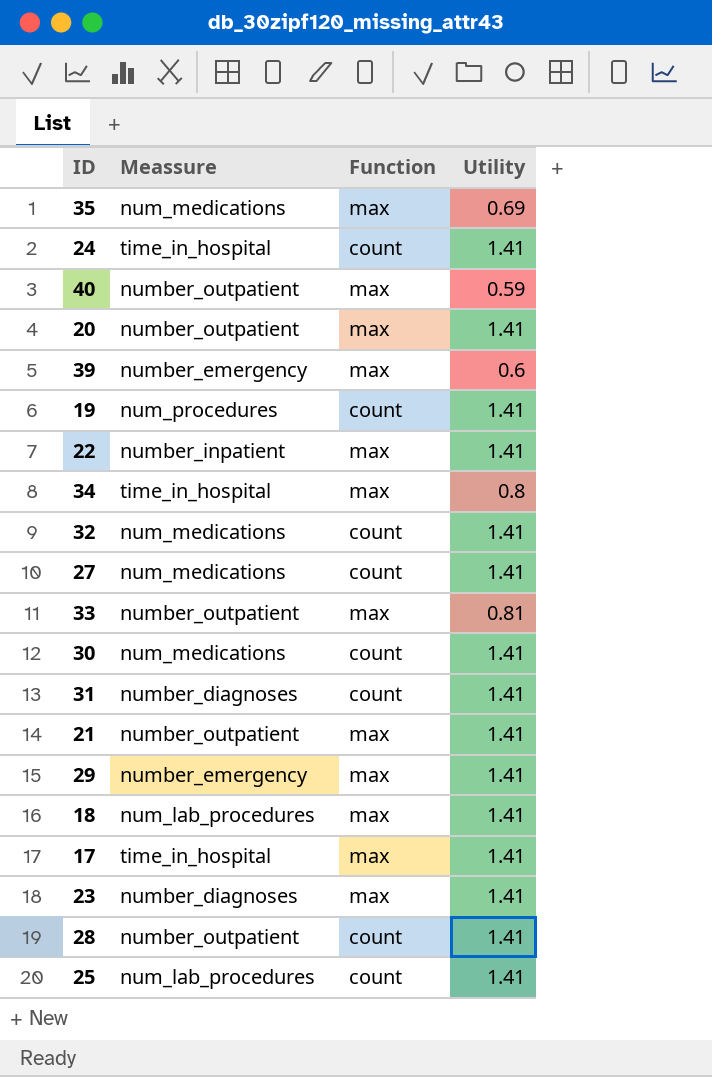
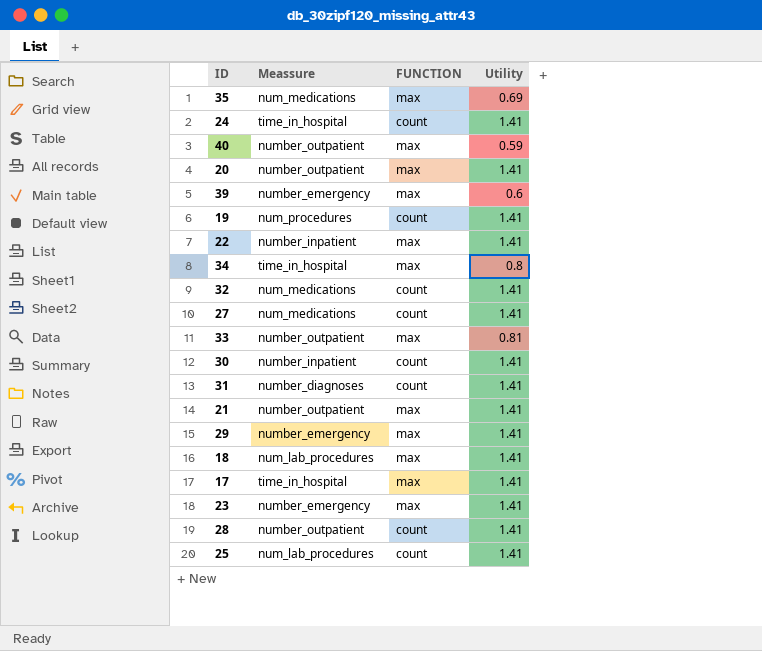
column name: Function -> FUNCTION
30 | Meassure: num_medications -> number_inpatient
23 | Meassure: number_diagnoses -> number_emergency

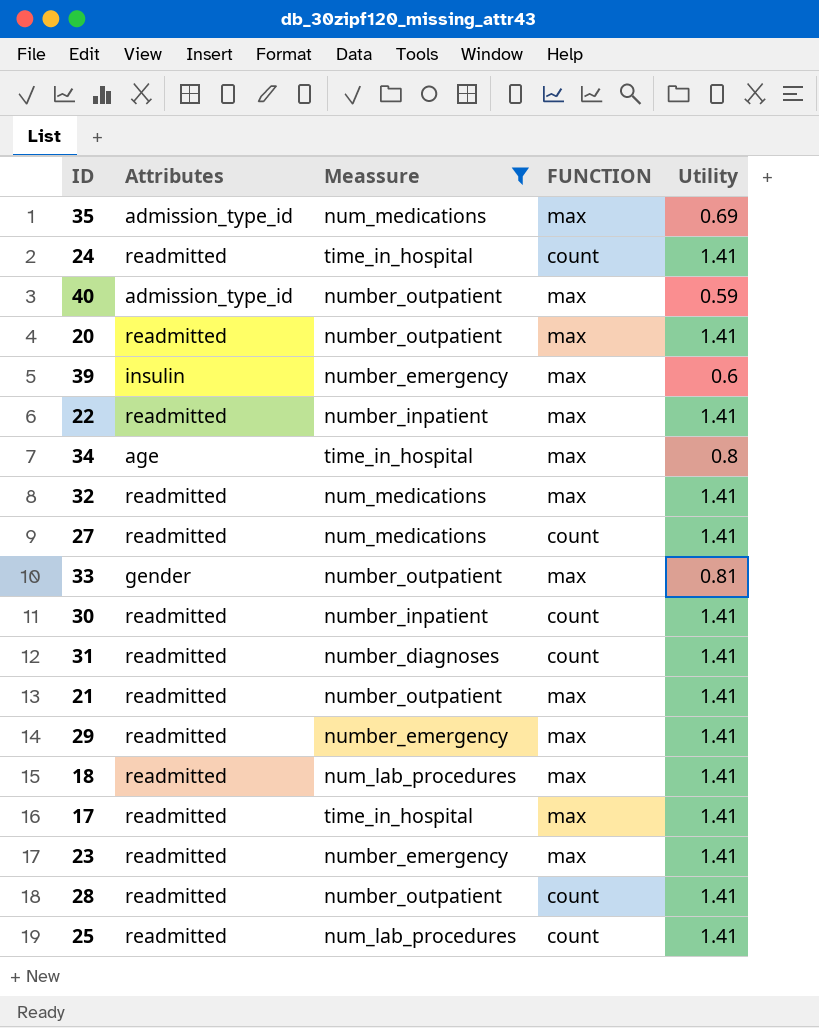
filter: none -> Meassure != num_procedures
column Attributes | position: none -> 2
32 | FUNCTION: count -> max

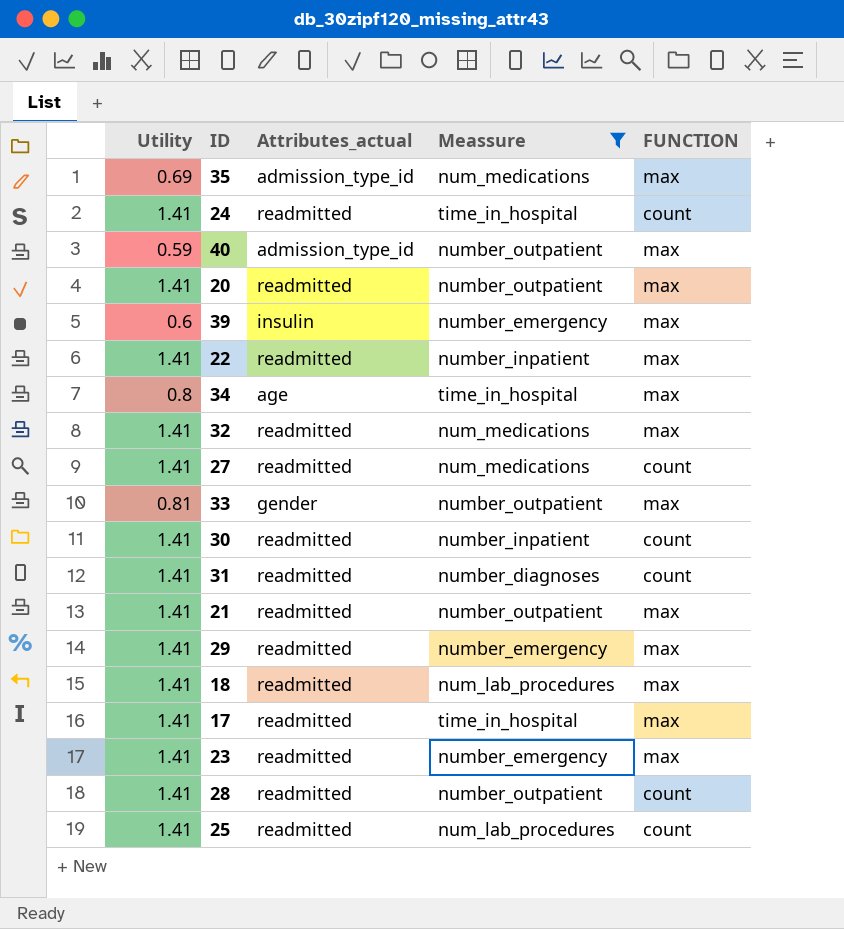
column Utility | position: 5 -> 1
column name: Attributes -> Attributes_actual

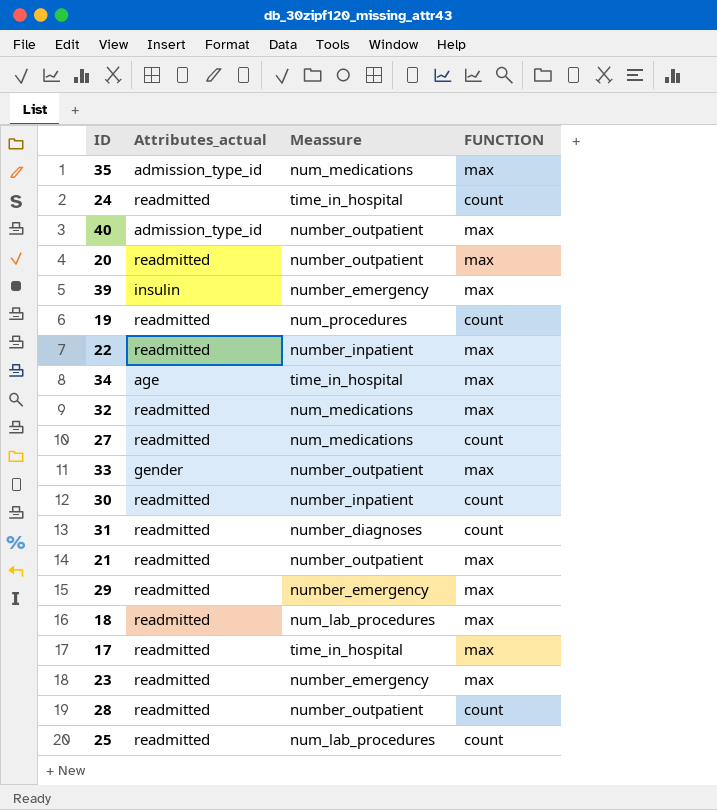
filter: Meassure != num_procedures -> none
column Utility | position: 1 -> none

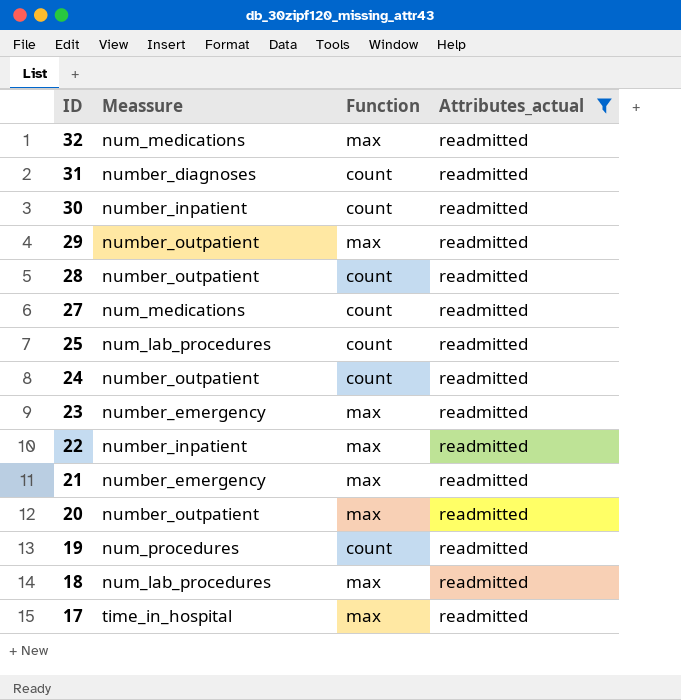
filter: none -> Attributes_actual = readmitted
row order: none -> ID descending
column name: FUNCTION -> Function
column Attributes_actual | position: 2 -> 4
29 | Meassure: number_emergency -> number_outpatient
24 | Meassure: time_in_hospital -> number_outpatient
21 | Meassure: number_outpatient -> number_emergency

